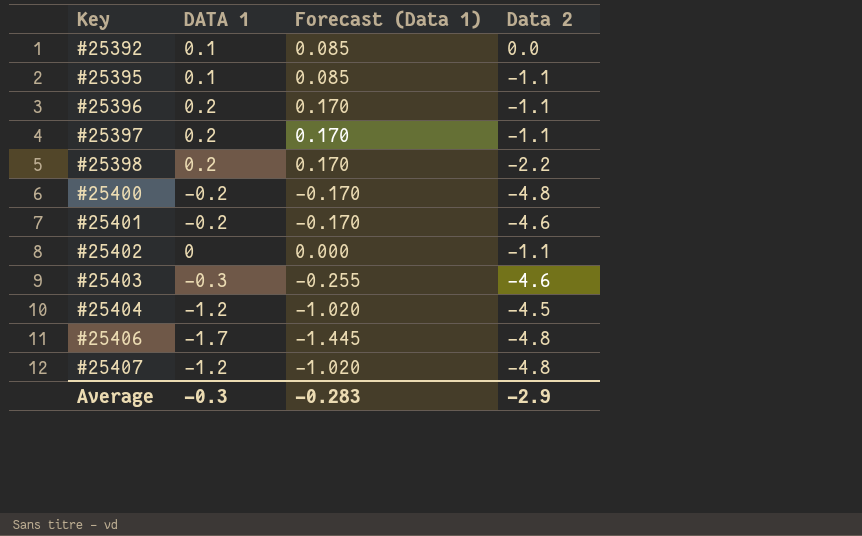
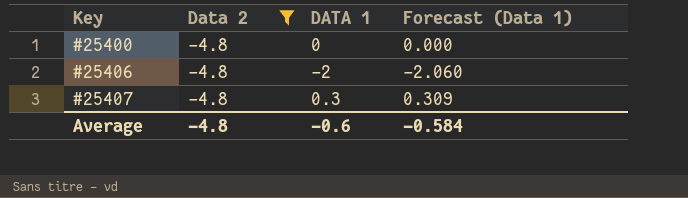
filter: none -> Data 2 = -4.8
column Data 2 | position: 4 -> 2
column Forecast (Data 1) | formula: [DATA 1] * 0.85 -> [DATA 1] * 1.03
#25400 | DATA 1: -0.2 -> 0
#25406 | DATA 1: -1.7 -> -2
#25407 | DATA 1: -1.2 -> 0.3
Average | Data 2: -2.9 -> -4.8
Average | DATA 1: -0.3 -> -0.6
Average | Forecast (Data 1): -0.283 -> -0.584

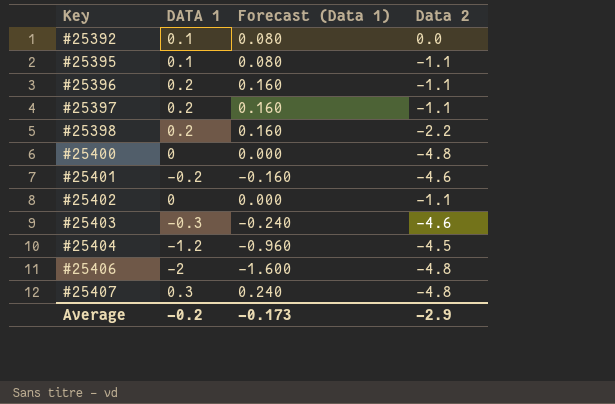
filter: Data 2 = -4.8 -> none
column Forecast (Data 1) | formula: [DATA 1] * 1.03 -> [DATA 1] * 0.8
column Data 2 | position: 2 -> 4
Average | DATA 1: -0.6 -> -0.2
Average | Forecast (Data 1): -0.584 -> -0.173
Average | Data 2: -4.8 -> -2.9

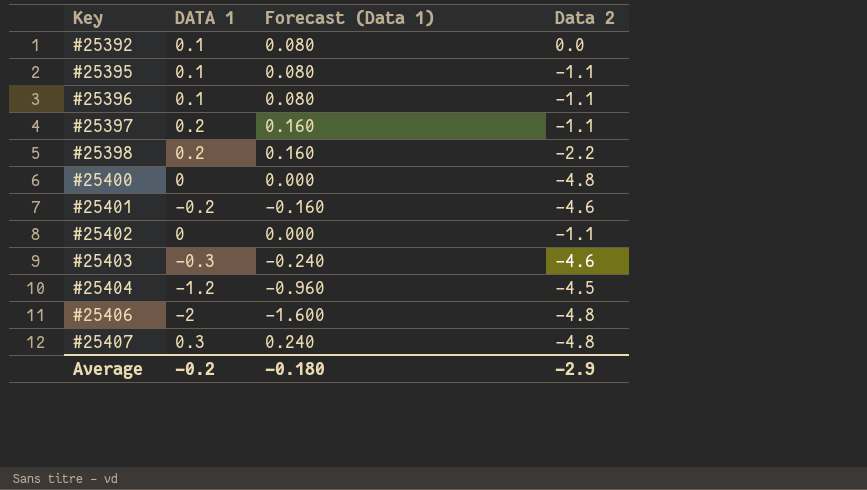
#25396 | DATA 1: 0.2 -> 0.1
#25396 | Forecast (Data 1): 0.160 -> 0.080
Average | Forecast (Data 1): -0.173 -> -0.180

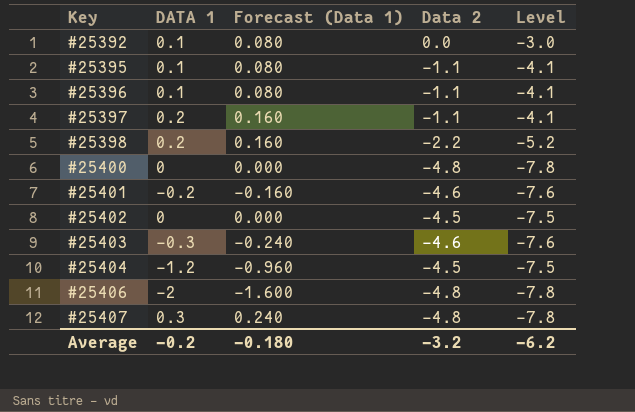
column Level | formula: none -> [Data 2] - 3
#25402 | Data 2: -1.1 -> -4.5
Average | Data 2: -2.9 -> -3.2

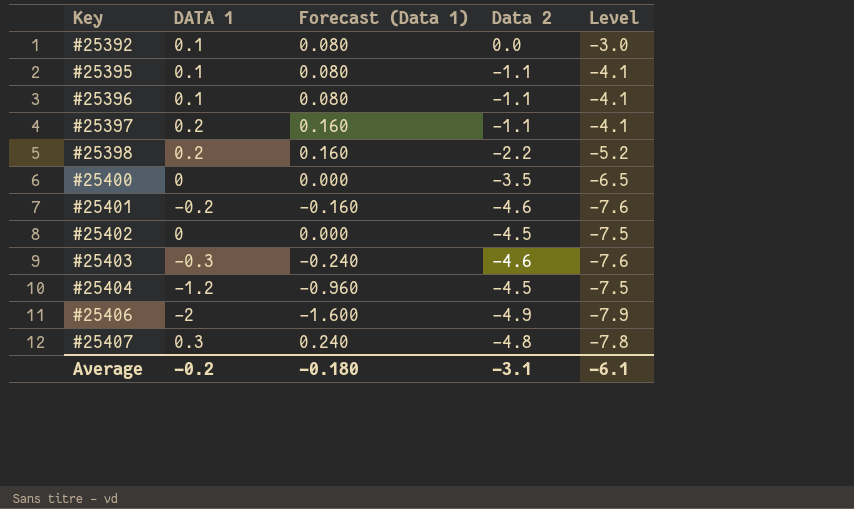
#25400 | Data 2: -4.8 -> -3.5
#25400 | Level: -7.8 -> -6.5
#25406 | Data 2: -4.8 -> -4.9
#25406 | Level: -7.8 -> -7.9
Average | Data 2: -3.2 -> -3.1
Average | Level: -6.2 -> -6.1

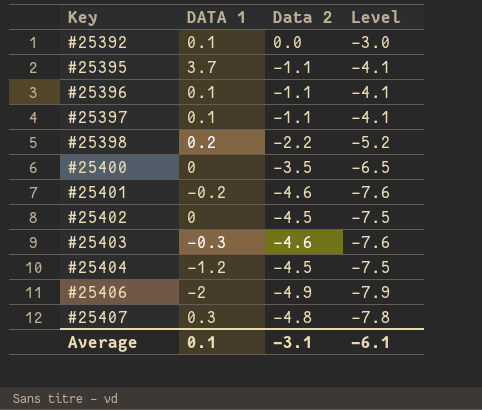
column Forecast (Data 1) | formula: [DATA 1] * 0.8 -> none
#25395 | DATA 1: 0.1 -> 3.7
#25397 | DATA 1: 0.2 -> 0.1
Average | DATA 1: -0.2 -> 0.1

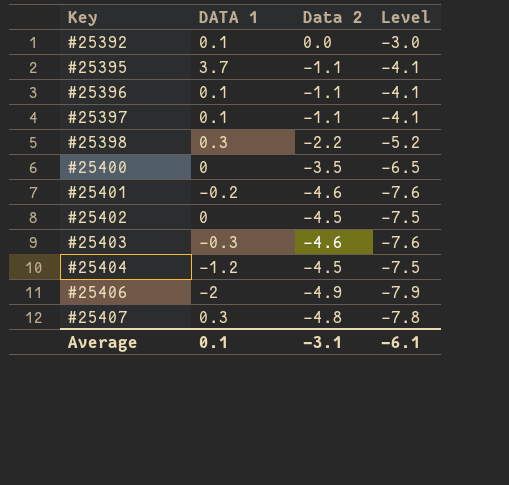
#25398 | DATA 1: 0.2 -> 0.3

